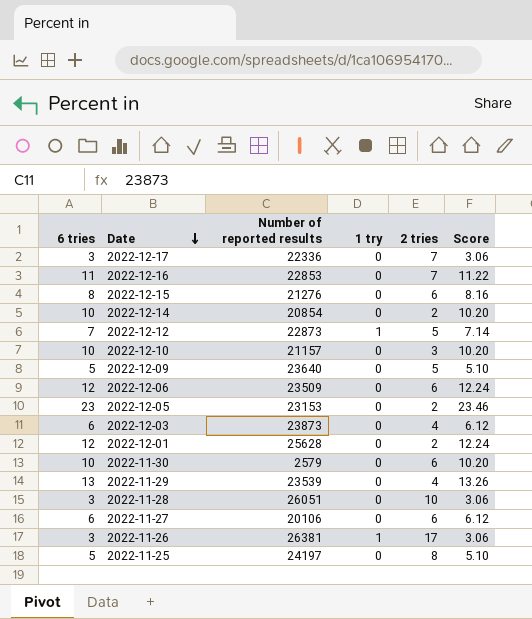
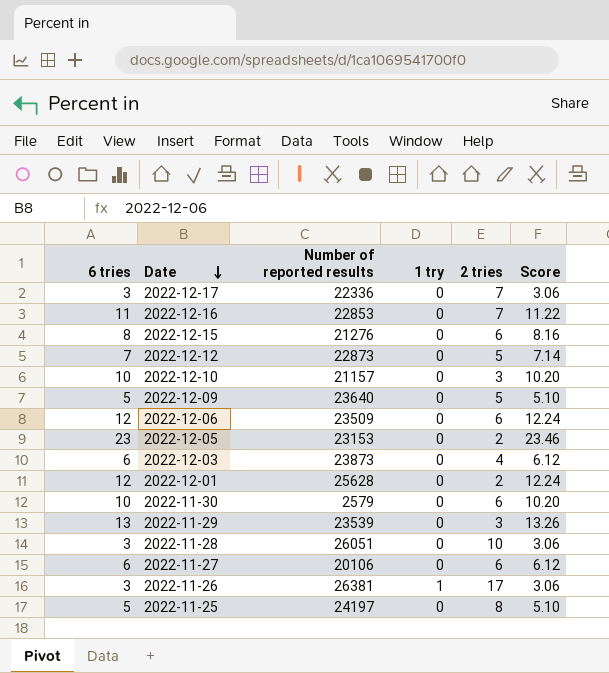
row 2022-12-14: 10 | 20854 | 0 | 2 | 10.20 -> none
2022-12-12 | 1 try: 1 -> 0
2022-11-29 | 2 tries: 4 -> 3

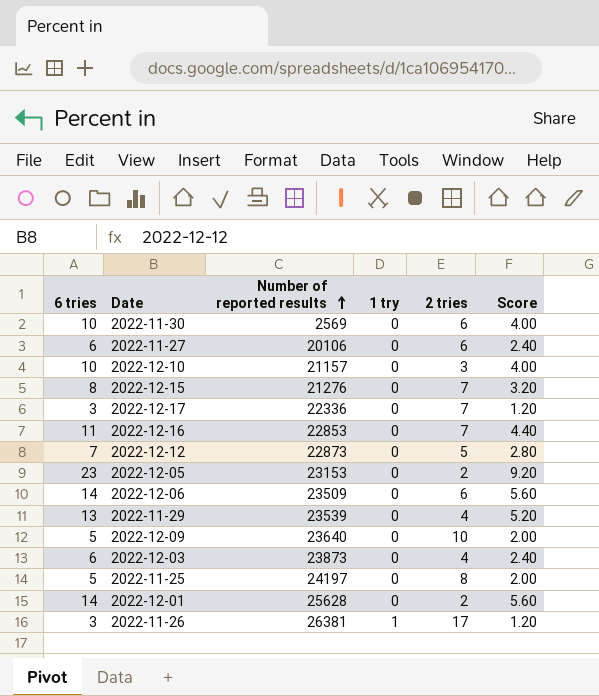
row order: Date descending -> Number of reported results ascending
column Score | formula: [6 tries] * 1.02 -> [6 tries] * 0.4
row 2022-11-28: 3 | 26051 | 0 | 10 | 3.06 -> none
2022-11-30 | Number of reported results: 2579 -> 2569
2022-12-15 | 2 tries: 6 -> 7
2022-12-06 | 6 tries: 12 -> 14
2022-11-29 | 2 tries: 3 -> 4
2022-12-09 | 2 tries: 5 -> 10
2022-12-01 | 6 tries: 12 -> 14

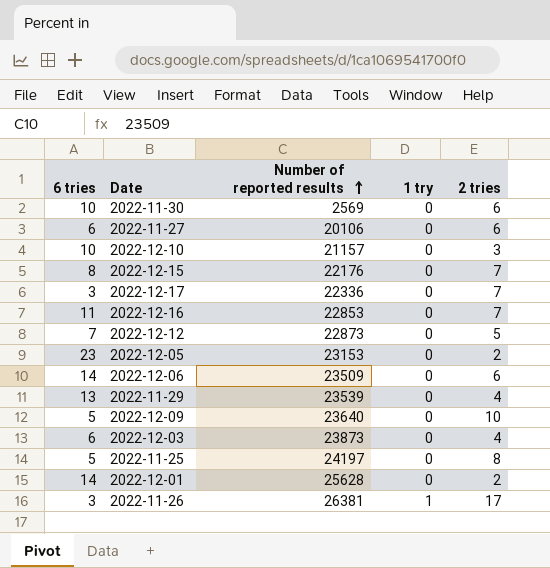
column Score | formula: [6 tries] * 0.4 -> none
2022-12-15 | Number of reported results: 21276 -> 22176

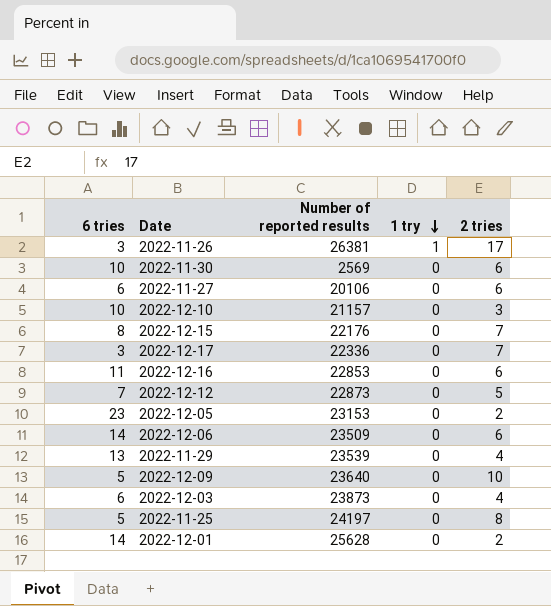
row order: Number of reported results ascending -> 1 try descending
2022-12-16 | 2 tries: 7 -> 6

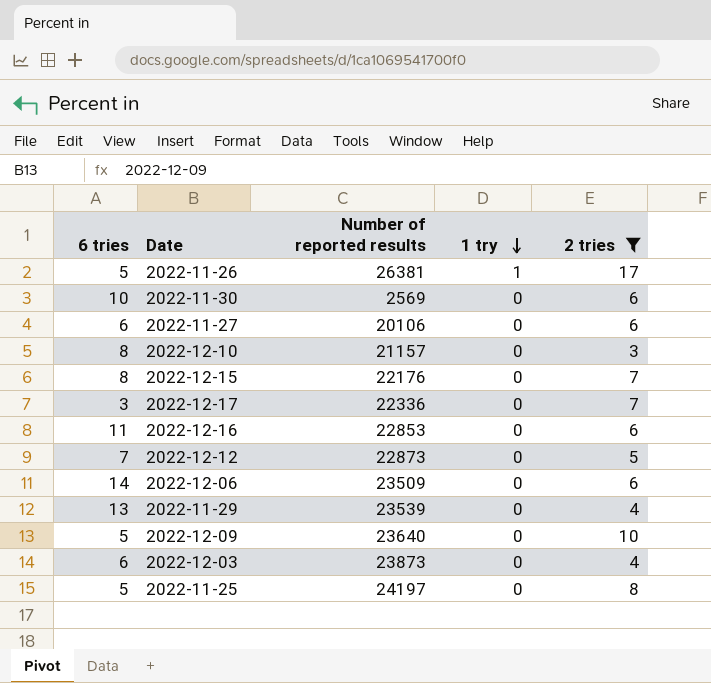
filter: none -> 2 tries != 2
2022-11-26 | 6 tries: 3 -> 5
2022-12-10 | 6 tries: 10 -> 8

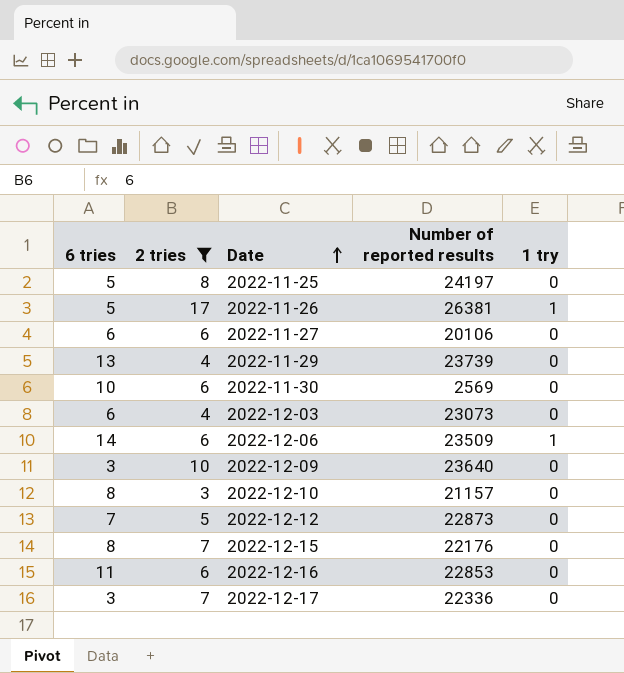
row order: 1 try descending -> Date ascending
column 2 tries | position: 5 -> 2
2022-11-29 | Number of reported results: 23539 -> 23739
2022-12-03 | Number of reported results: 23873 -> 23073
2022-12-06 | 1 try: 0 -> 1
2022-12-09 | 6 tries: 5 -> 3

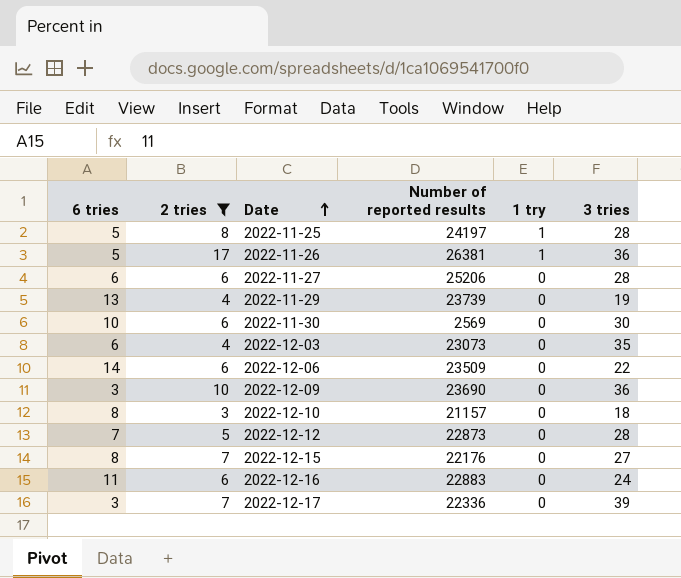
column 3 tries | position: none -> 6
2022-11-25 | 1 try: 0 -> 1
2022-11-27 | Number of reported results: 20106 -> 25206
2022-12-06 | 1 try: 1 -> 0
2022-12-09 | Number of reported results: 23640 -> 23690
2022-12-16 | Number of reported results: 22853 -> 22883

